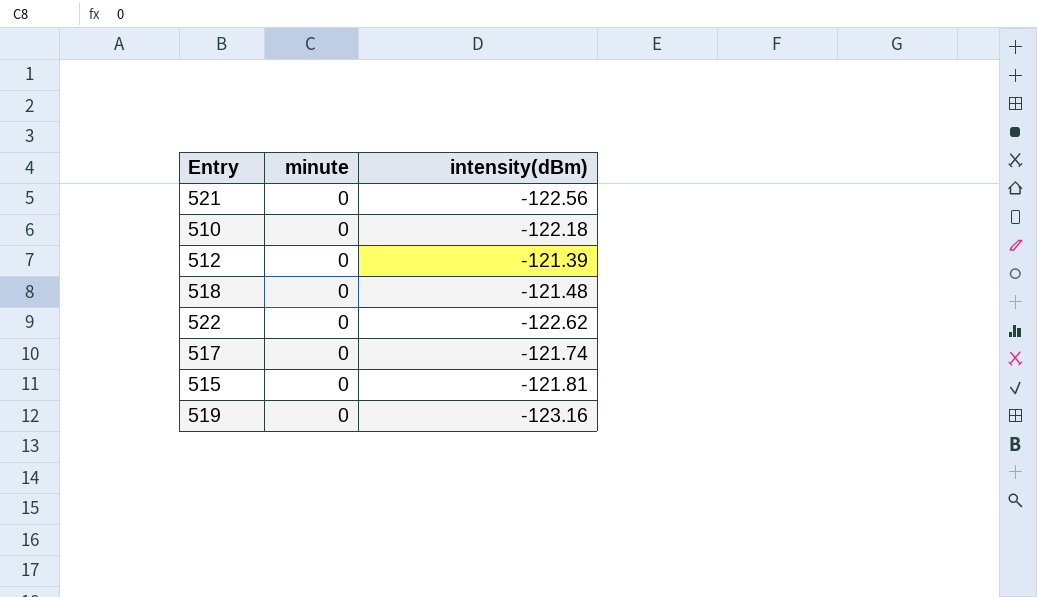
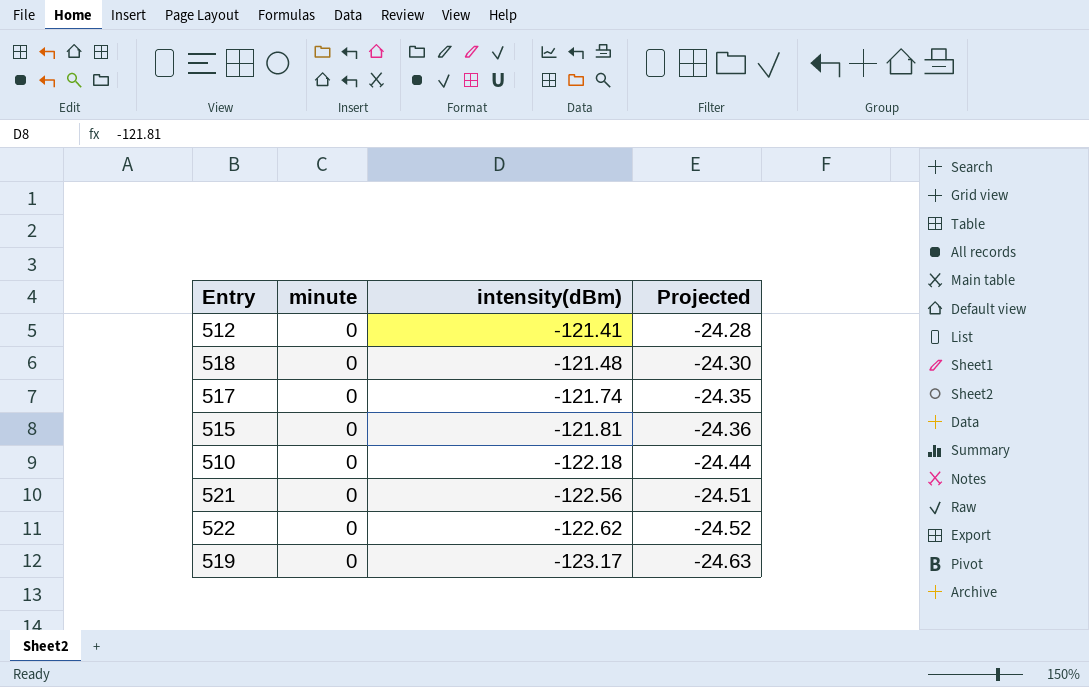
row order: none -> intensity(dBm) descending
column Projected | formula: none -> [intensity(dBm)] * 0.2
512 | intensity(dBm): -121.39 -> -121.41
519 | intensity(dBm): -123.16 -> -123.17

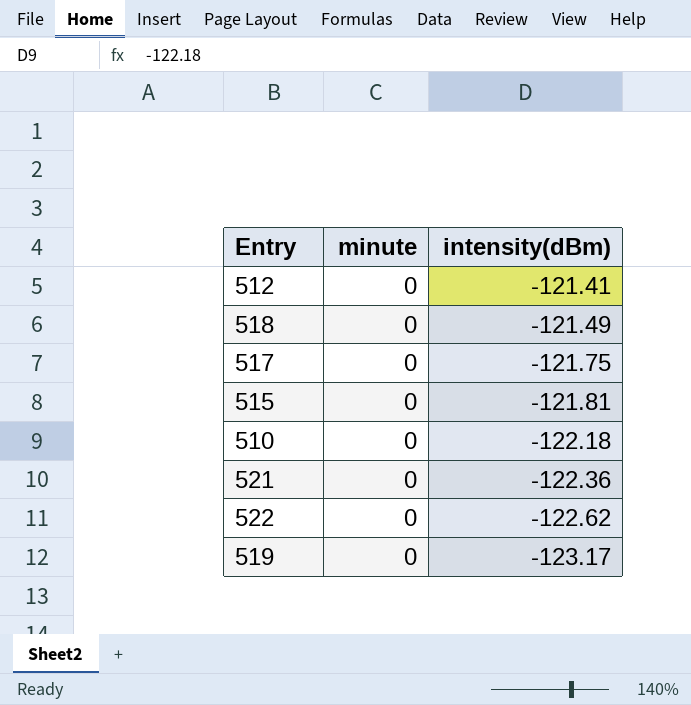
column Projected | formula: [intensity(dBm)] * 0.2 -> none
518 | intensity(dBm): -121.48 -> -121.49
517 | intensity(dBm): -121.74 -> -121.75
521 | intensity(dBm): -122.56 -> -122.36

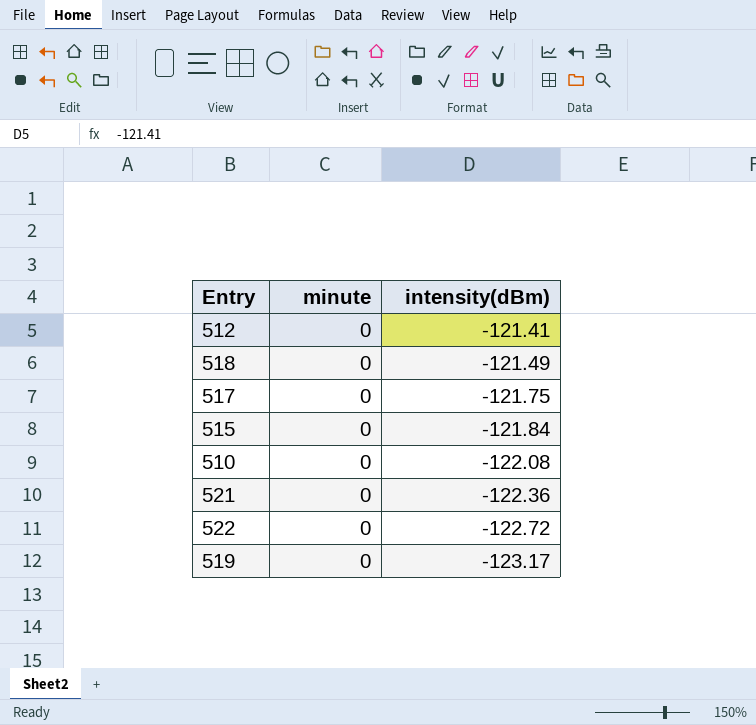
515 | intensity(dBm): -121.81 -> -121.84
510 | intensity(dBm): -122.18 -> -122.08
522 | intensity(dBm): -122.62 -> -122.72

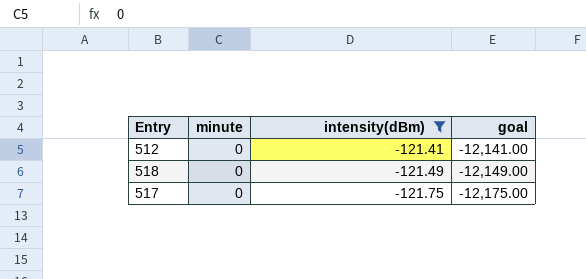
filter: none -> intensity(dBm) >= -121.75
column goal | formula: none -> [intensity(dBm)] * 100

